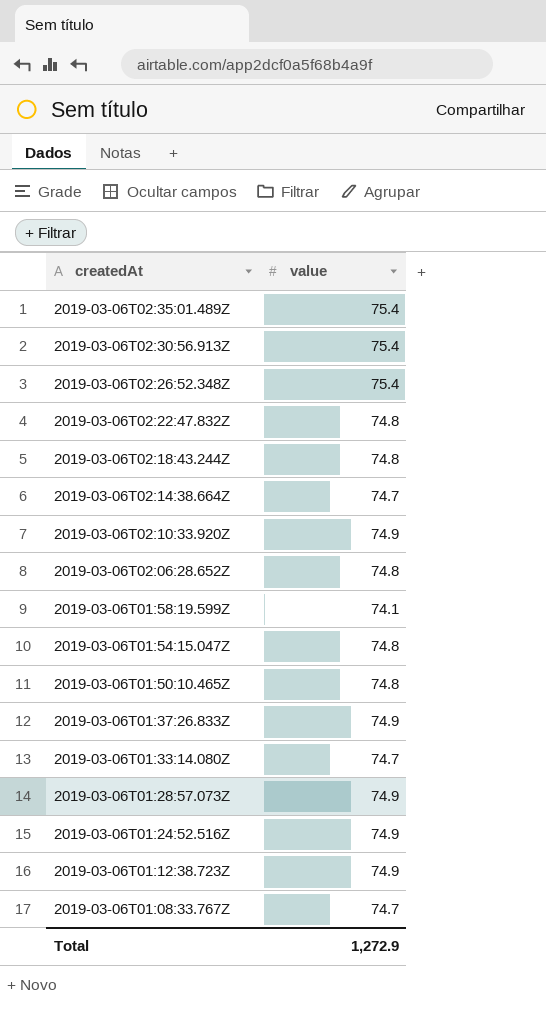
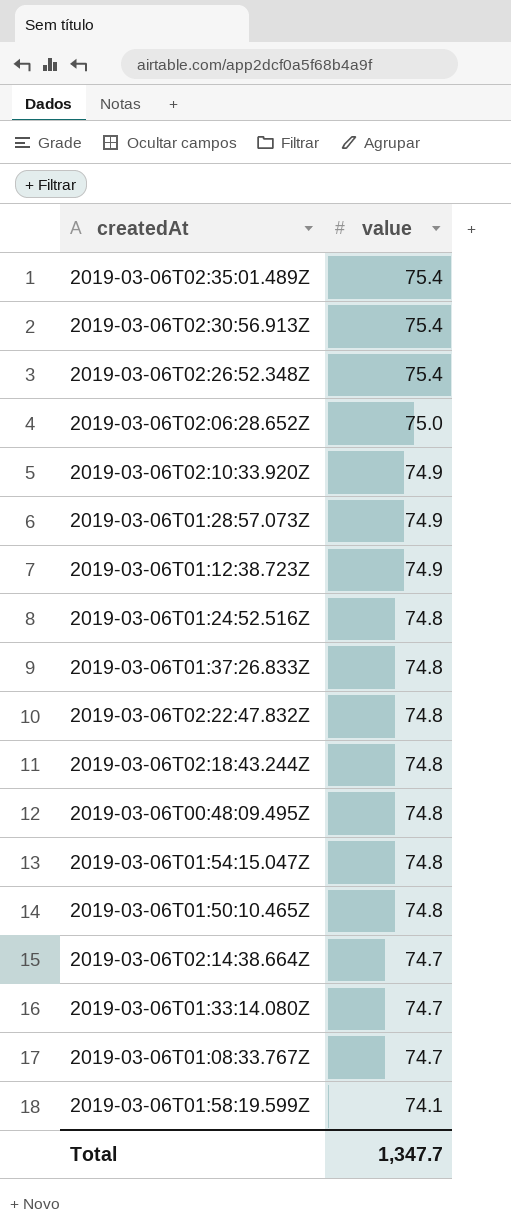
row order: createdAt descending -> value descending
2019-03-06T02:06:28.652Z | value: 74.8 -> 75.0
2019-03-06T01:24:52.516Z | value: 74.9 -> 74.8
2019-03-06T01:37:26.833Z | value: 74.9 -> 74.8
row 2019-03-06T00:48:09.495Z: none -> 74.8
Total | value: 1,272.9 -> 1,347.7

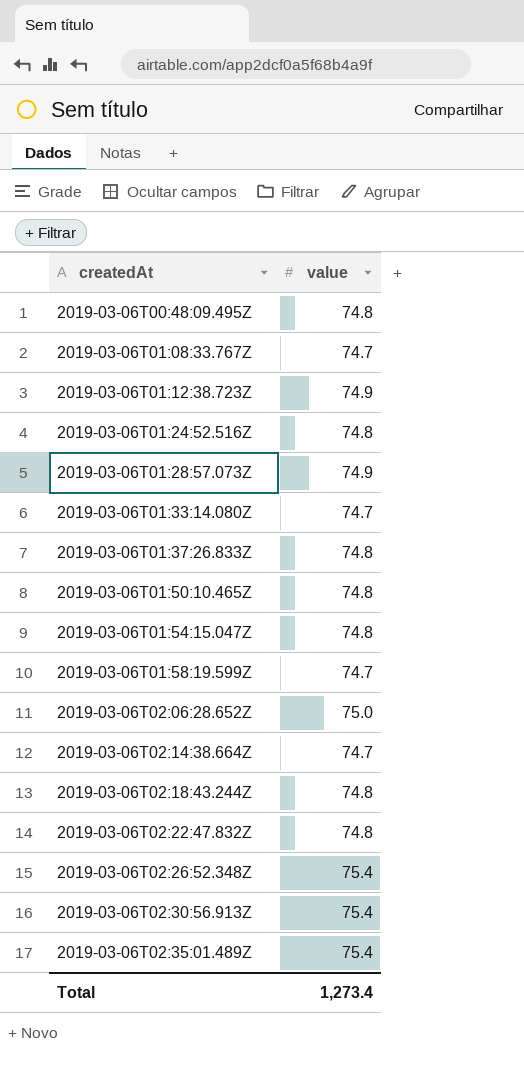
row order: value descending -> createdAt ascending
row 2019-03-06T02:10:33.920Z: 74.9 -> none
2019-03-06T01:58:19.599Z | value: 74.1 -> 74.7
Total | value: 1,347.7 -> 1,273.4

